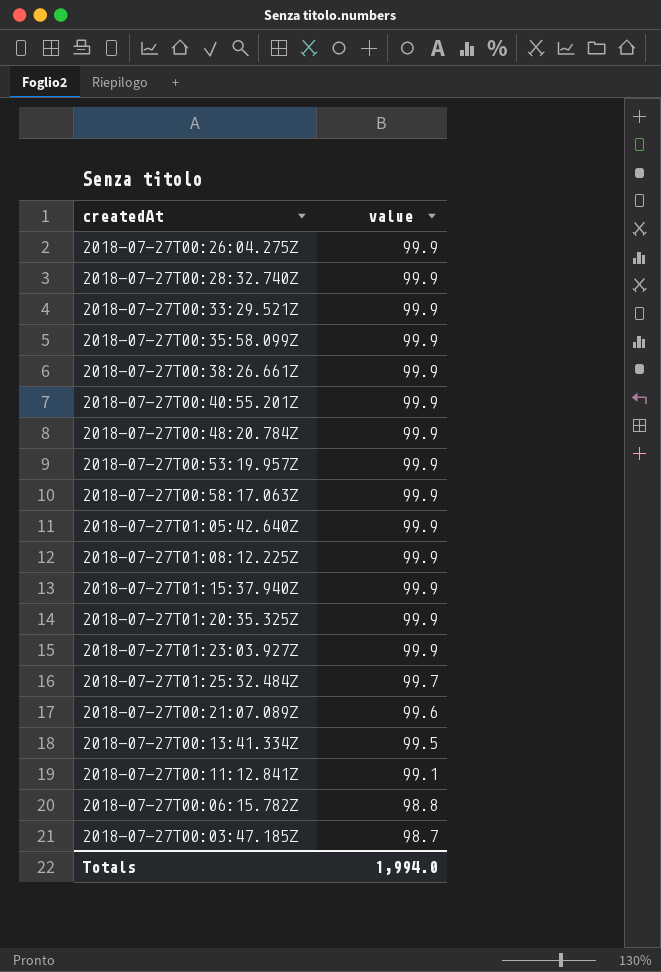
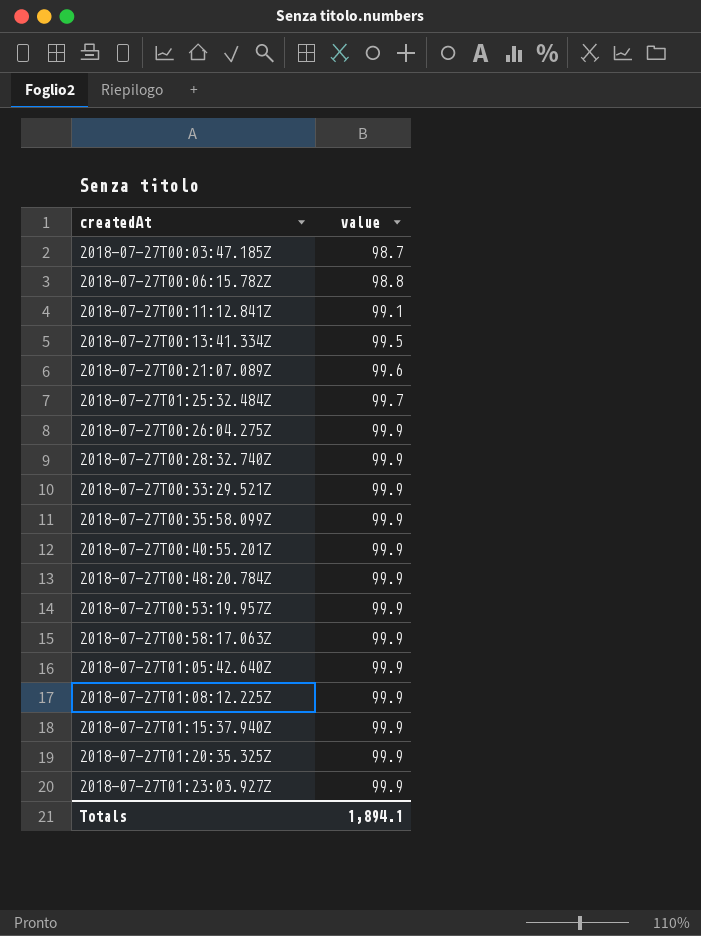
row order: value descending -> value ascending
row 2018-07-27T00:38:26.661Z: 99.9 -> none
Totals | value: 1,994.0 -> 1,894.1

